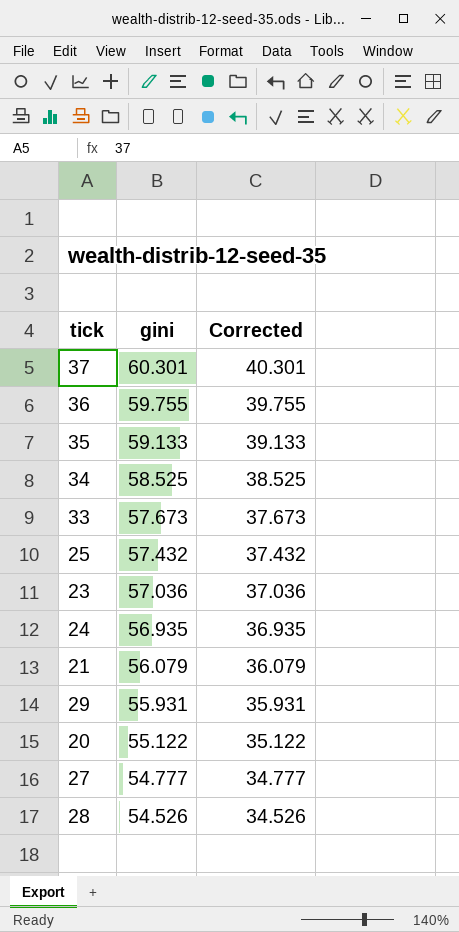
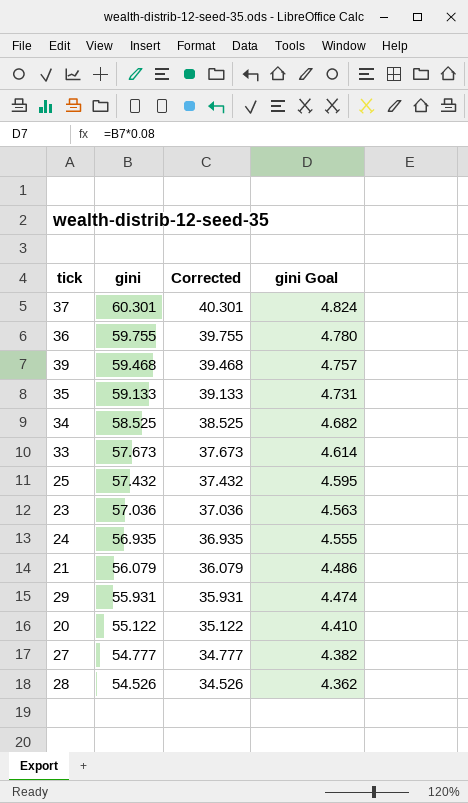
column gini Goal | formula: none -> [gini] * 0.08
row 39: none -> 59.468 | 39.468 | 4.757

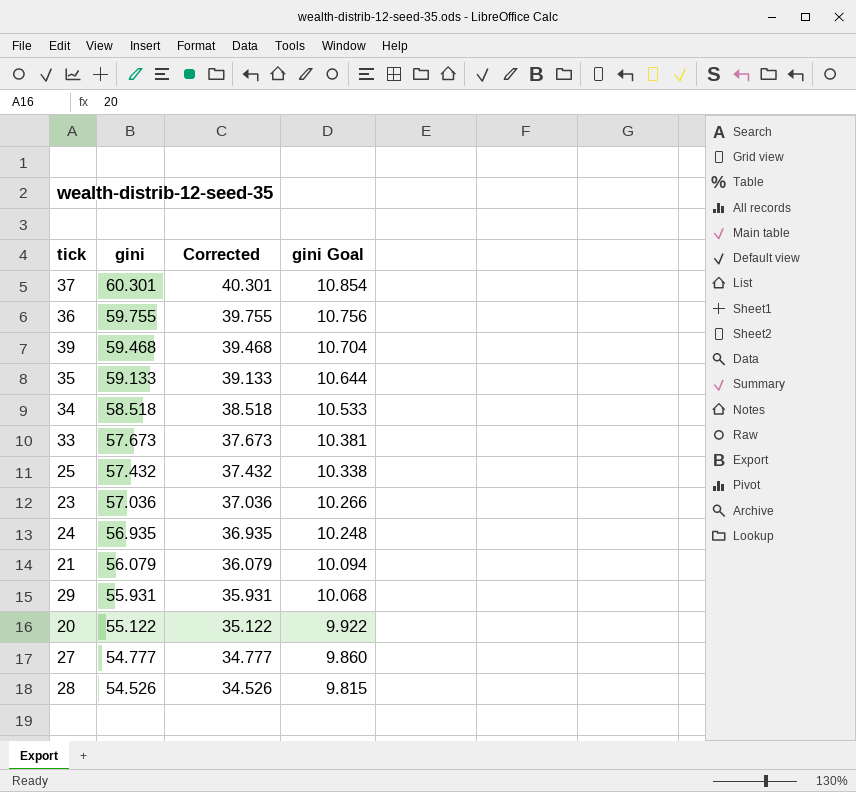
column gini Goal | formula: [gini] * 0.08 -> [gini] * 0.18
34 | gini: 58.525 -> 58.518
34 | Corrected: 38.525 -> 38.518

